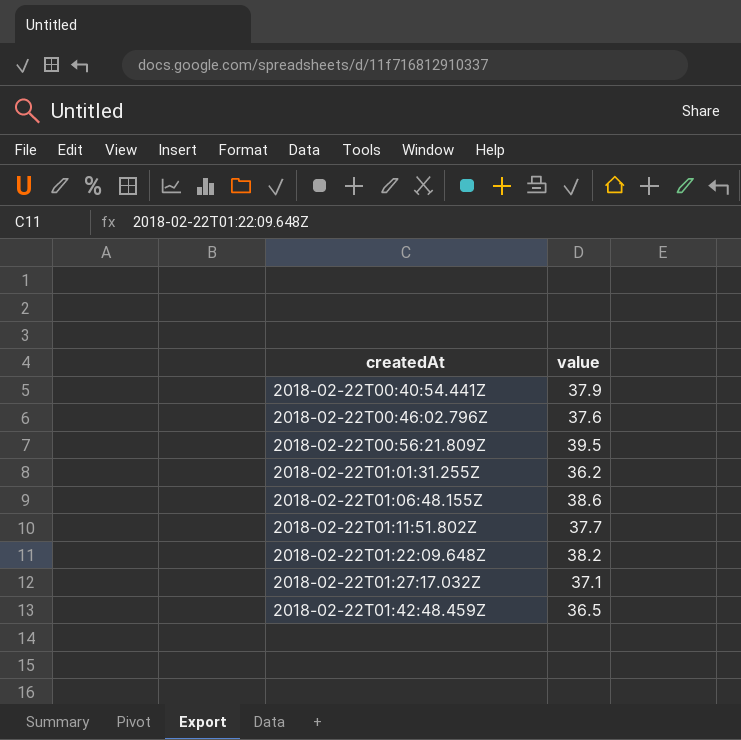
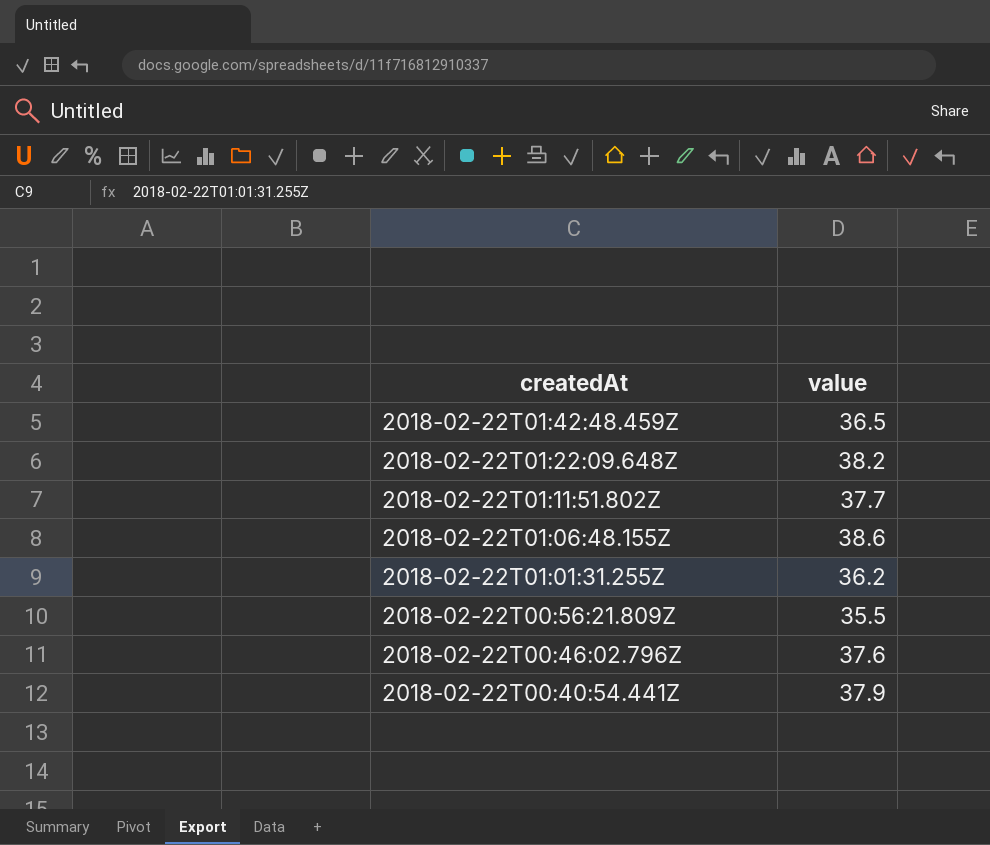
row order: createdAt ascending -> createdAt descending
row 2018-02-22T01:27:17.032Z: 37.1 -> none
2018-02-22T00:56:21.809Z | value: 39.5 -> 35.5

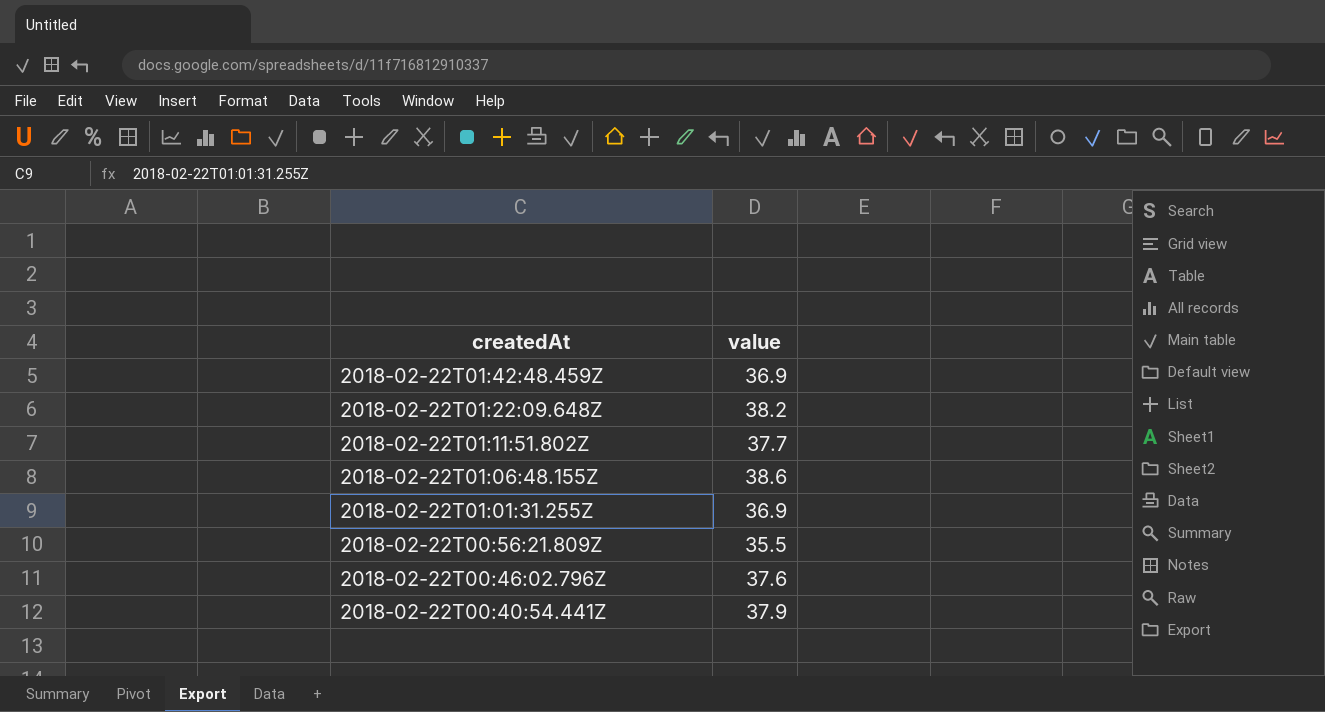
2018-02-22T01:42:48.459Z | value: 36.5 -> 36.9
2018-02-22T01:01:31.255Z | value: 36.2 -> 36.9

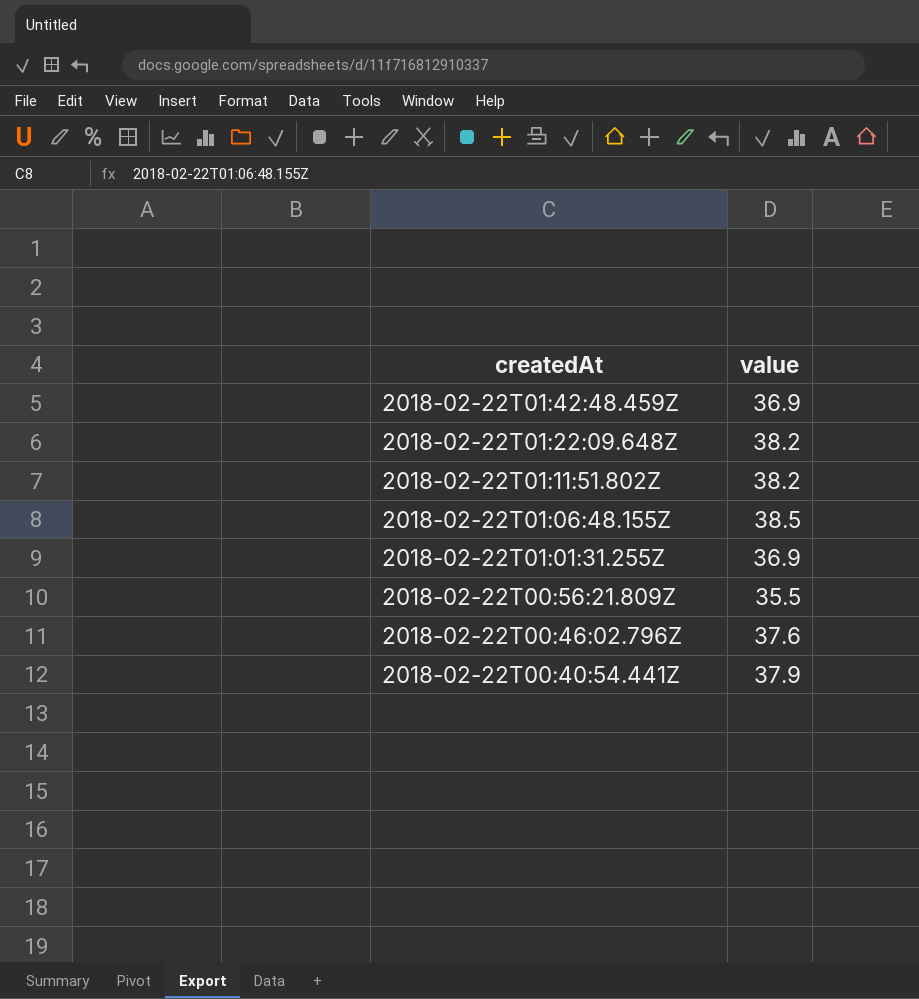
2018-02-22T01:11:51.802Z | value: 37.7 -> 38.2
2018-02-22T01:06:48.155Z | value: 38.6 -> 38.5

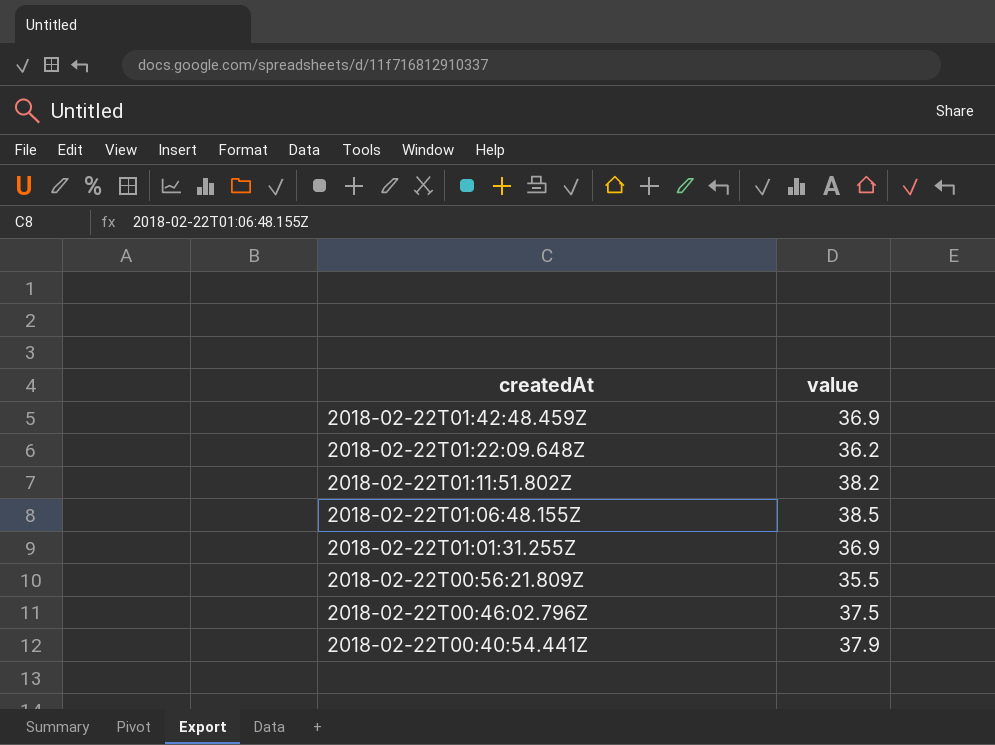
2018-02-22T01:22:09.648Z | value: 38.2 -> 36.2
2018-02-22T00:46:02.796Z | value: 37.6 -> 37.5

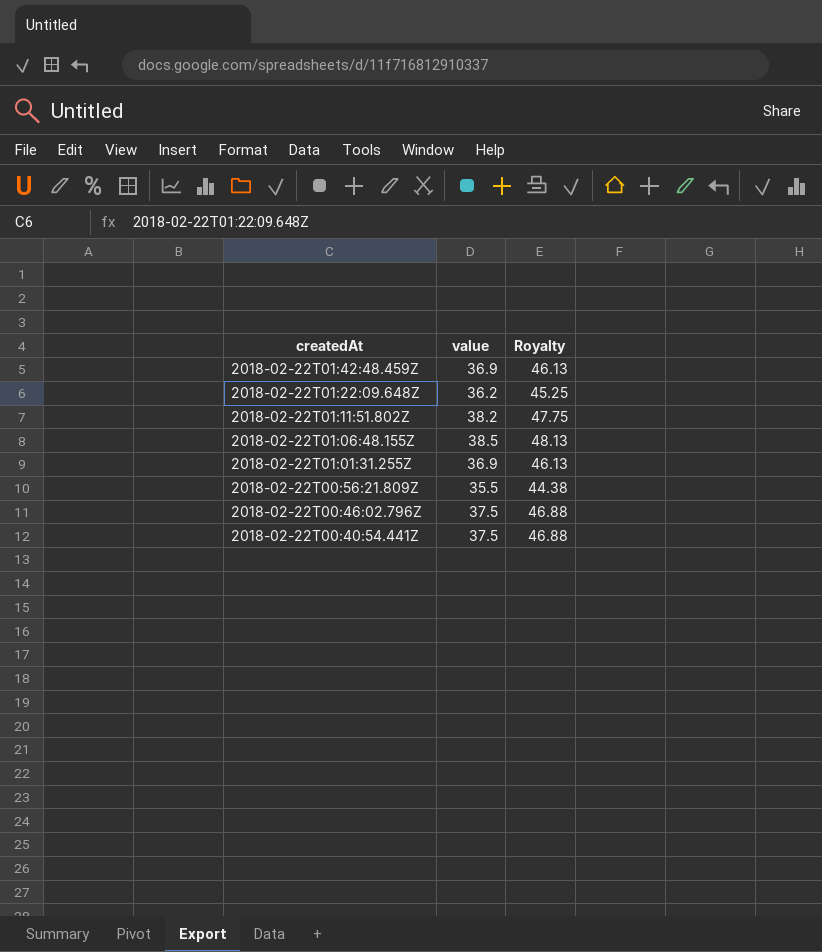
column Royalty | formula: none -> [value] * 1.25
2018-02-22T00:40:54.441Z | value: 37.9 -> 37.5

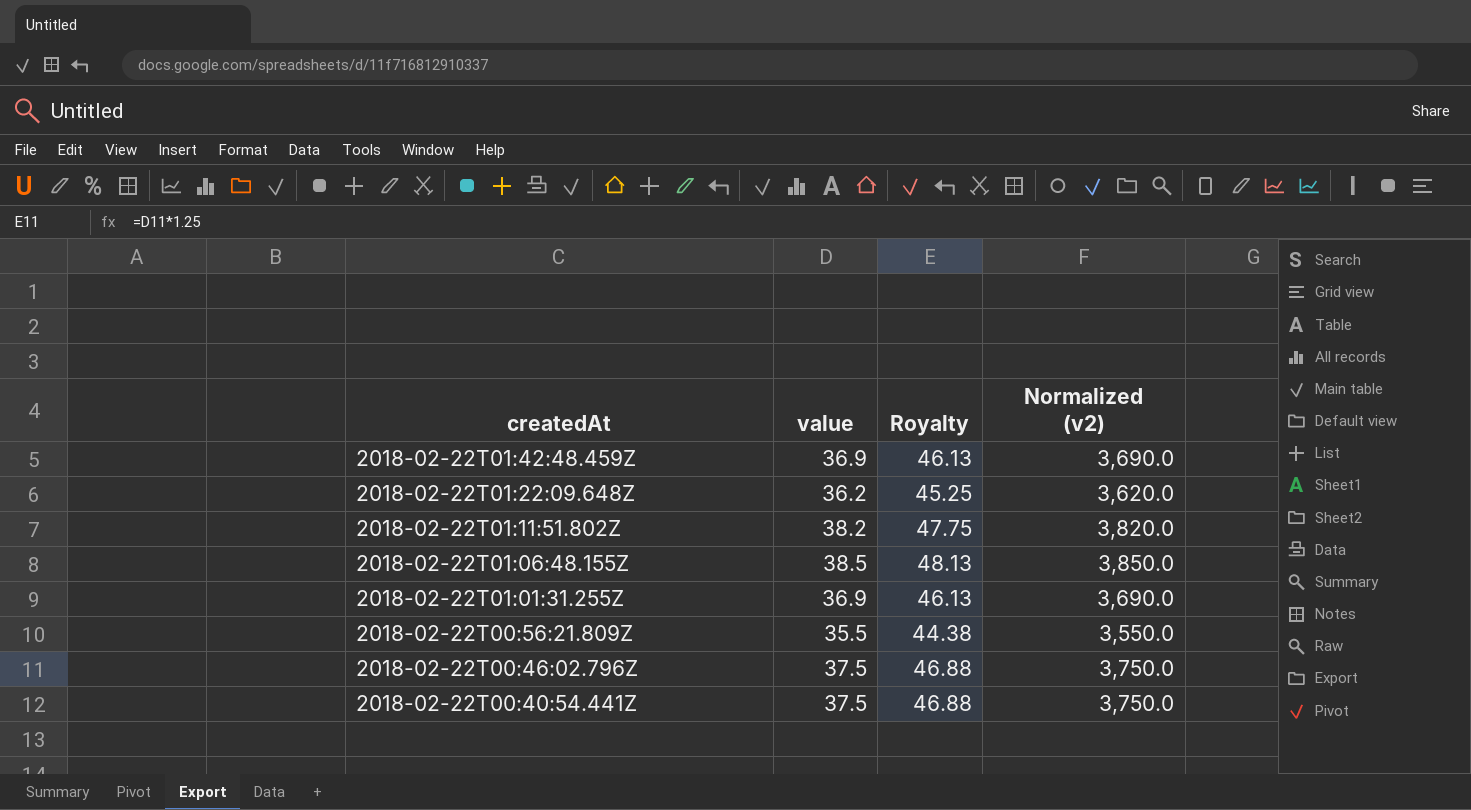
column Normalized (v2) | formula: none -> [value] * 100

